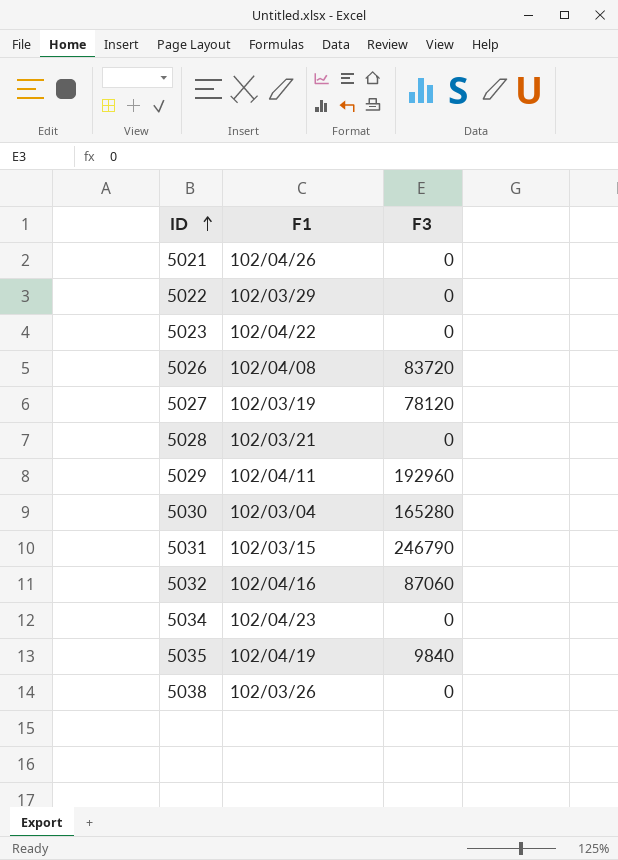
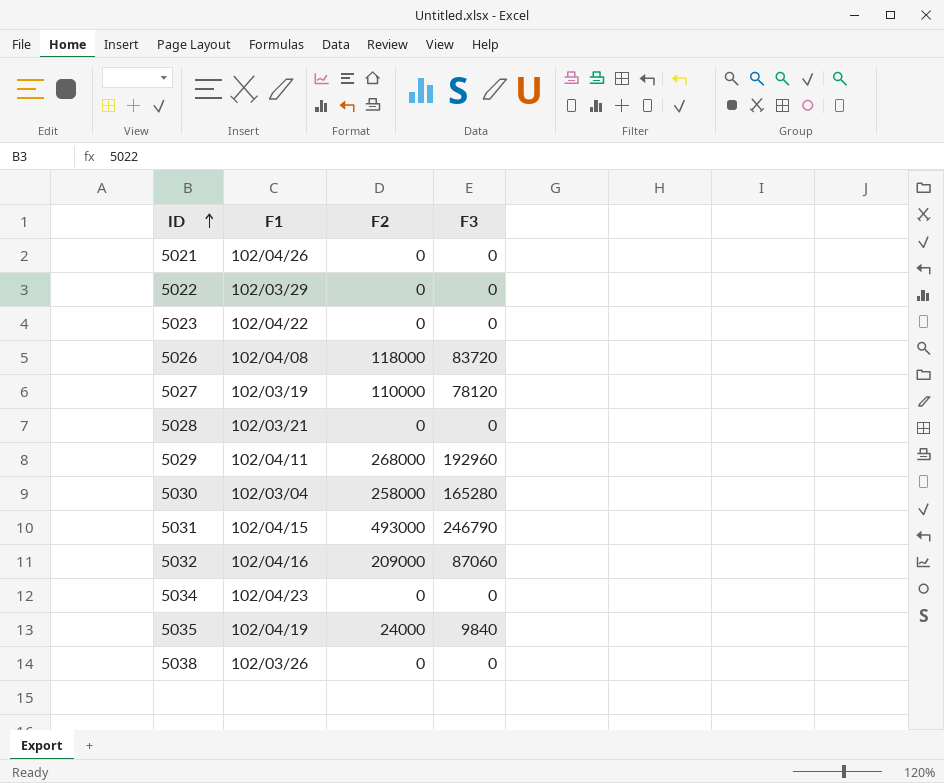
column F2 | position: none -> 3
5031 | F1: 102/03/15 -> 102/04/15

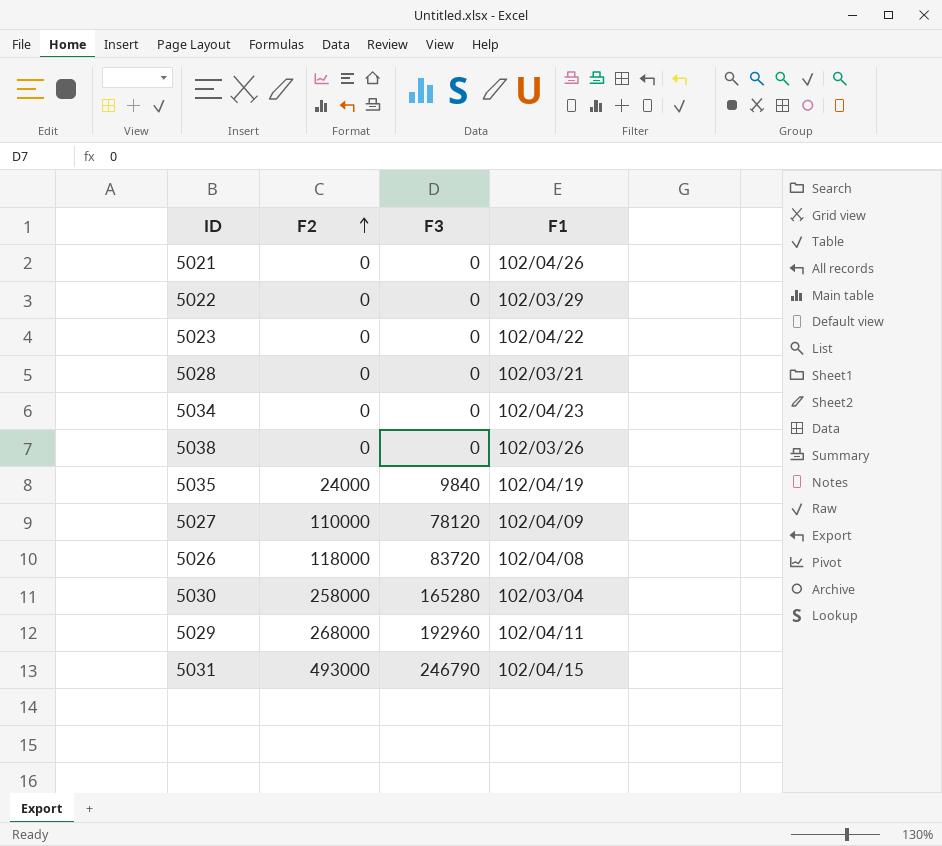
row order: ID ascending -> F2 ascending
column F1 | position: 2 -> 4
row 5032: 102/04/16 | 209000 | 87060 -> none
5027 | F1: 102/03/19 -> 102/04/09

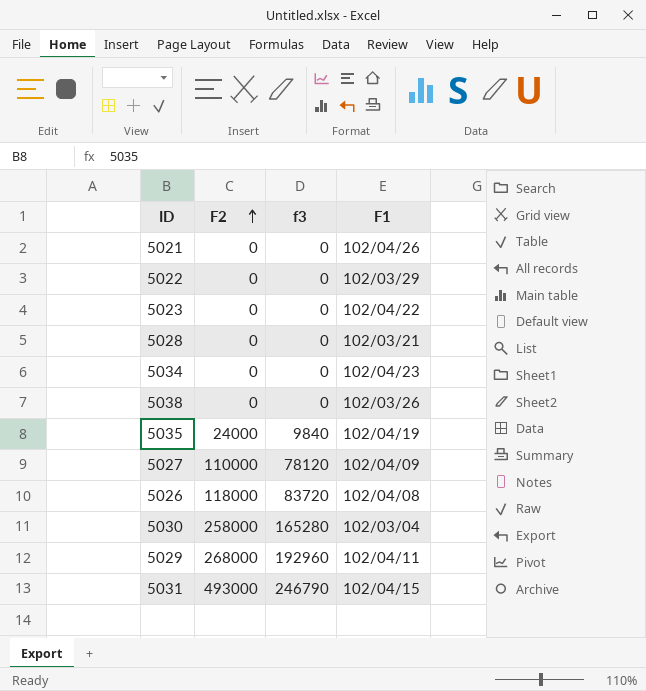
column name: F3 -> f3

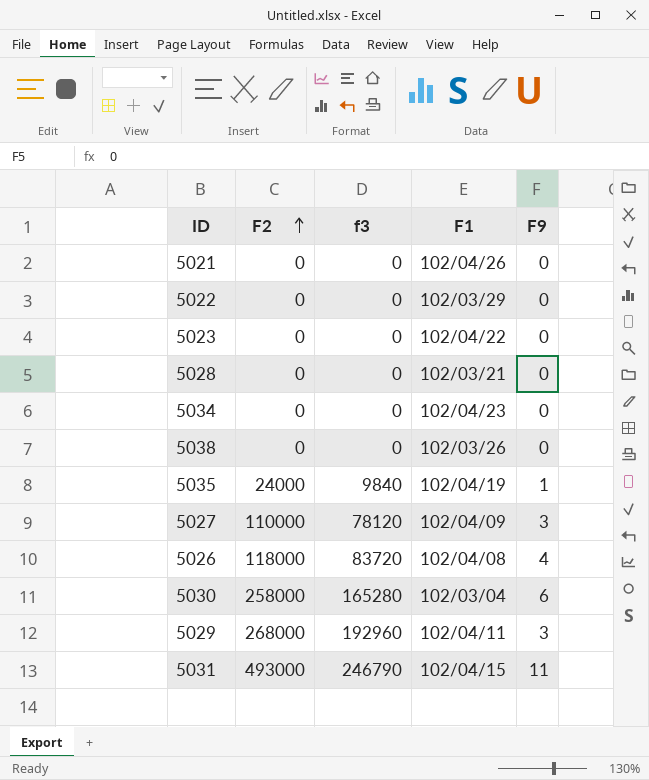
column F9 | position: none -> 5

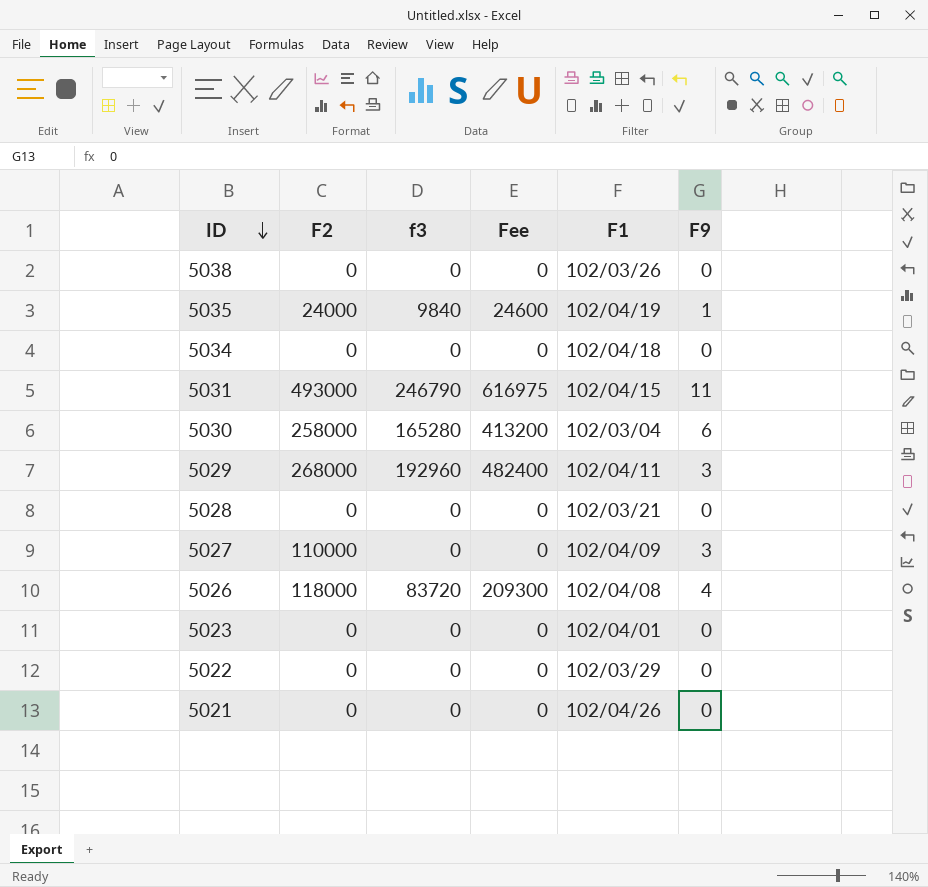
row order: F2 ascending -> ID descending
column Fee | formula: none -> [f3] * 2.5
5034 | F1: 102/04/23 -> 102/04/18
5027 | f3: 78120 -> 0
5023 | F1: 102/04/22 -> 102/04/01

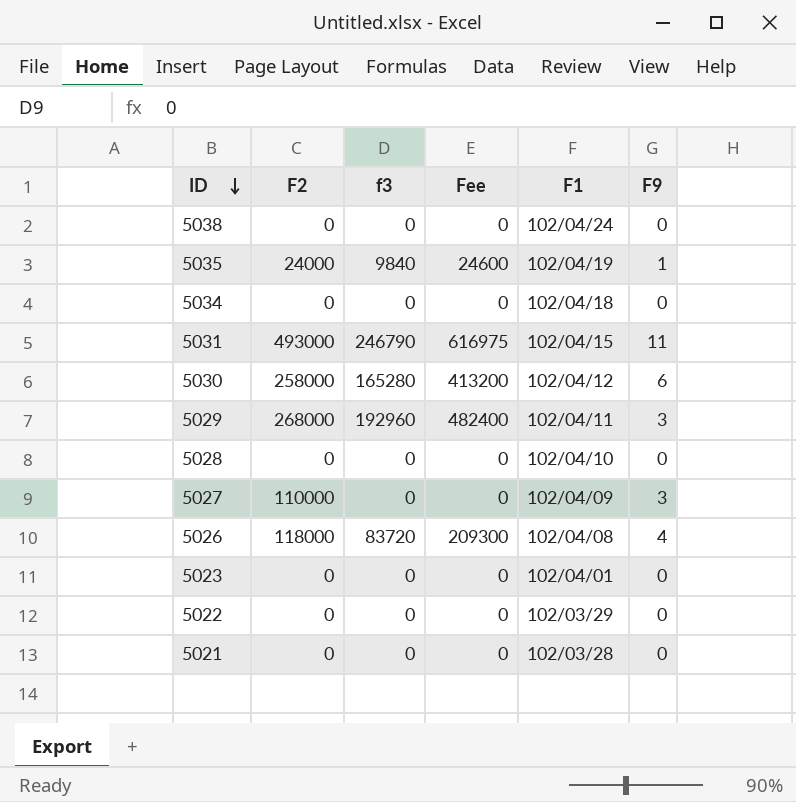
5038 | F1: 102/03/26 -> 102/04/24
5030 | F1: 102/03/04 -> 102/04/12
5028 | F1: 102/03/21 -> 102/04/10
5021 | F1: 102/04/26 -> 102/03/28

